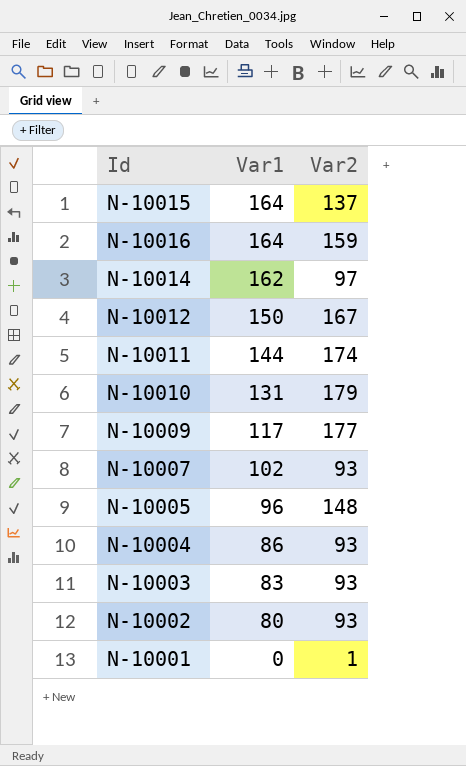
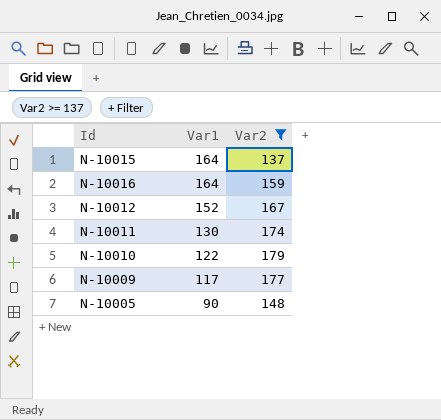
filter: none -> Var2 >= 137
N-10012 | Var1: 150 -> 152
N-10011 | Var1: 144 -> 130
N-10010 | Var1: 131 -> 122
N-10005 | Var1: 96 -> 90

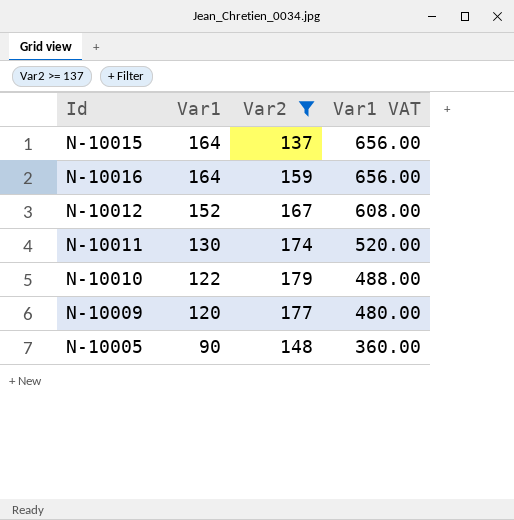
column Var1 VAT | formula: none -> [Var1] * 4
N-10009 | Var1: 117 -> 120

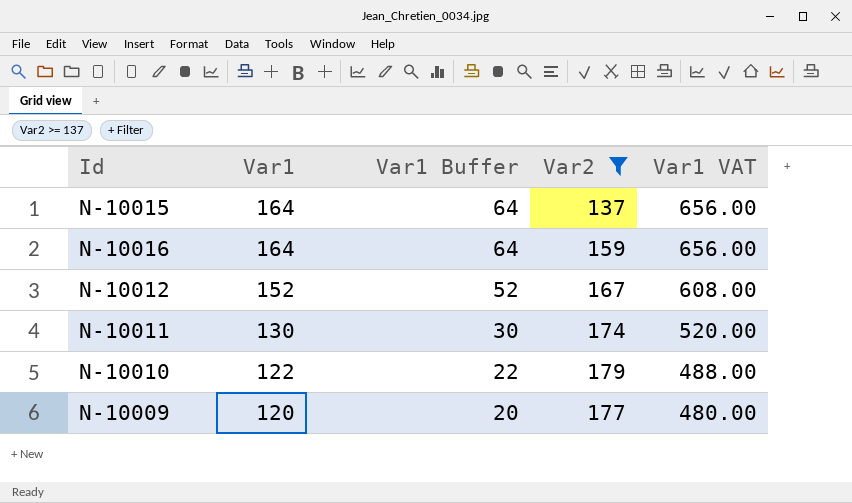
column Var1 Buffer | formula: none -> [Var1] - 100
row N-10005: 90 | 148 | 360.00 -> none

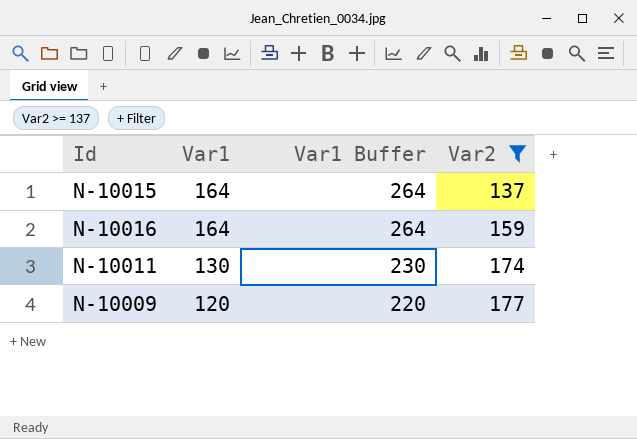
column Var1 VAT | formula: [Var1] * 4 -> none
column Var1 Buffer | formula: [Var1] - 100 -> [Var1] + 100
row N-10012: 152 | 52 | 167 | 608.00 -> none
row N-10010: 122 | 22 | 179 | 488.00 -> none

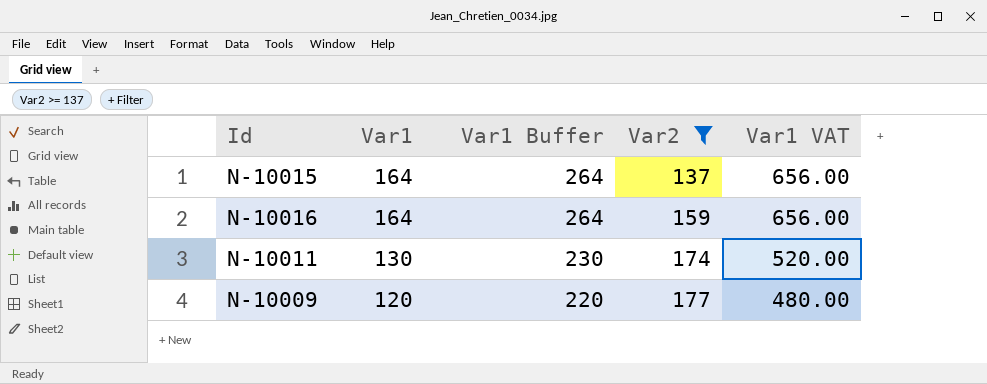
column Var1 VAT | formula: none -> [Var1] * 4

